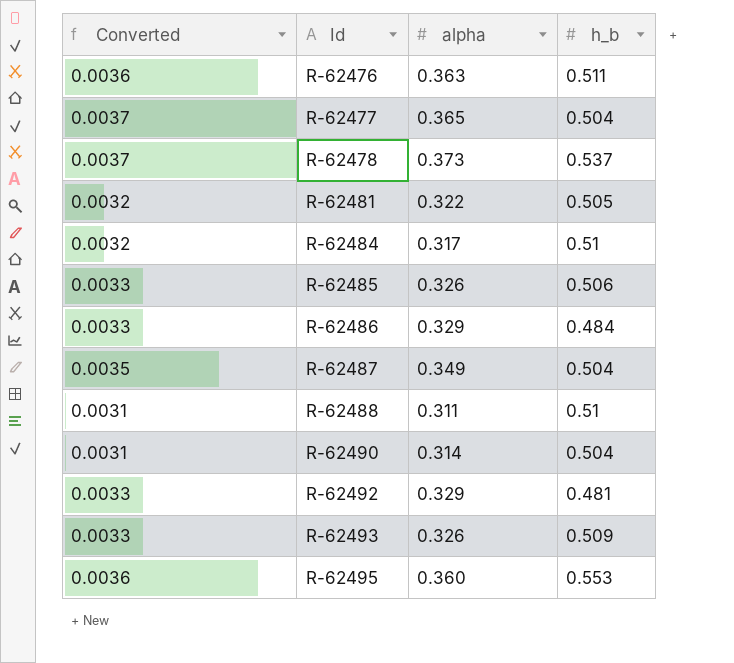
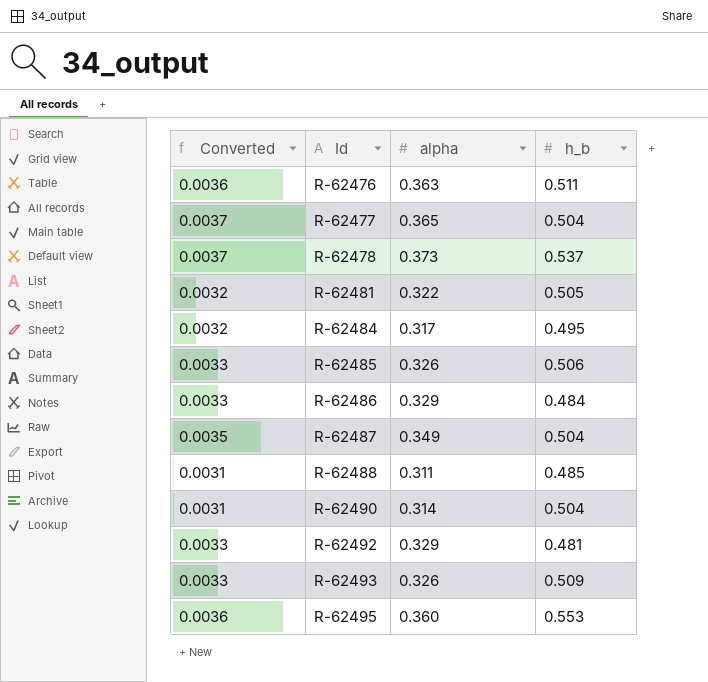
R-62484 | h_b: 0.51 -> 0.495
R-62488 | h_b: 0.51 -> 0.485

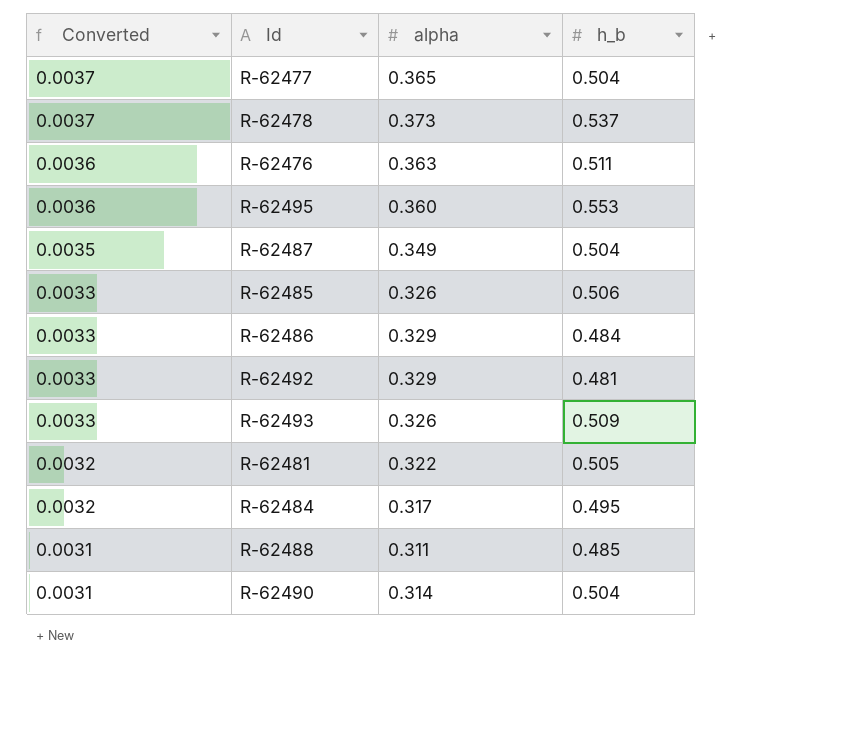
row order: Id ascending -> Converted descending

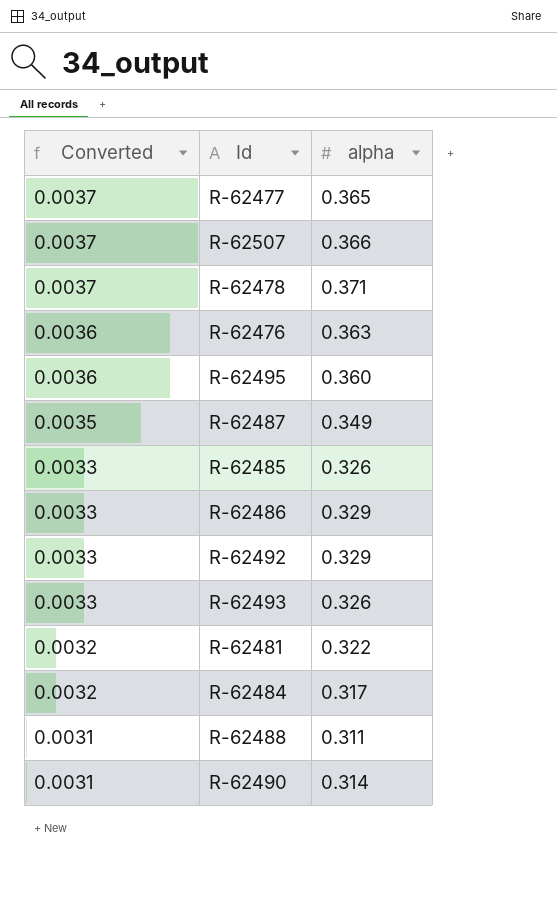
column h_b | position: 4 -> none
row R-62507: none -> 0.0037 | 0.366
R-62478 | alpha: 0.373 -> 0.371

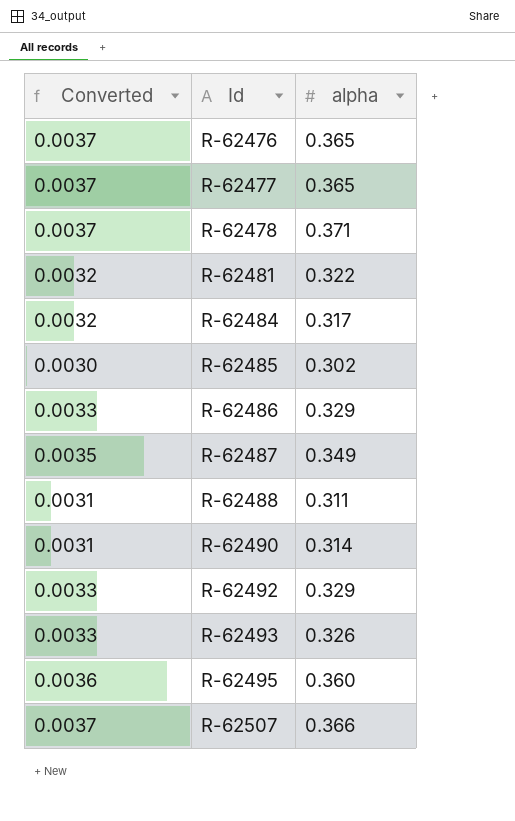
row order: Converted descending -> Id ascending
R-62476 | Converted: 0.0036 -> 0.0037
R-62476 | alpha: 0.363 -> 0.365
R-62485 | Converted: 0.0033 -> 0.0030
R-62485 | alpha: 0.326 -> 0.302

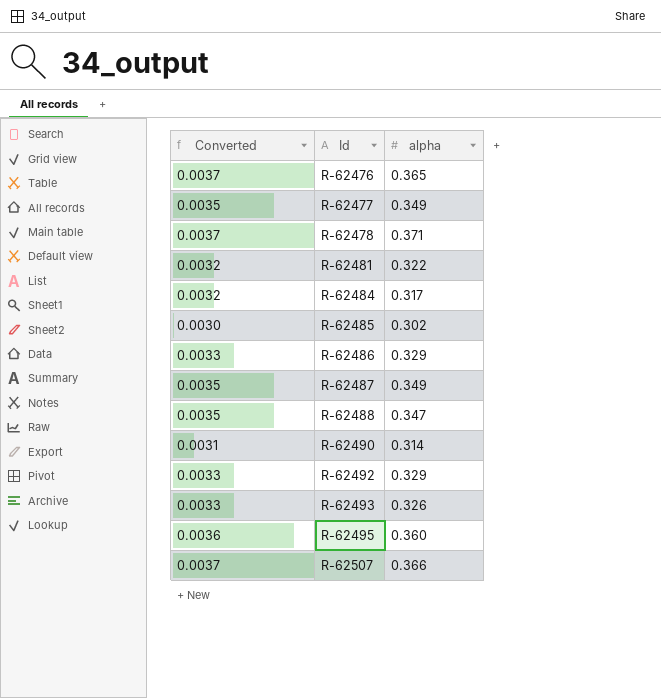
R-62477 | Converted: 0.0037 -> 0.0035
R-62477 | alpha: 0.365 -> 0.349
R-62488 | Converted: 0.0031 -> 0.0035
R-62488 | alpha: 0.311 -> 0.347

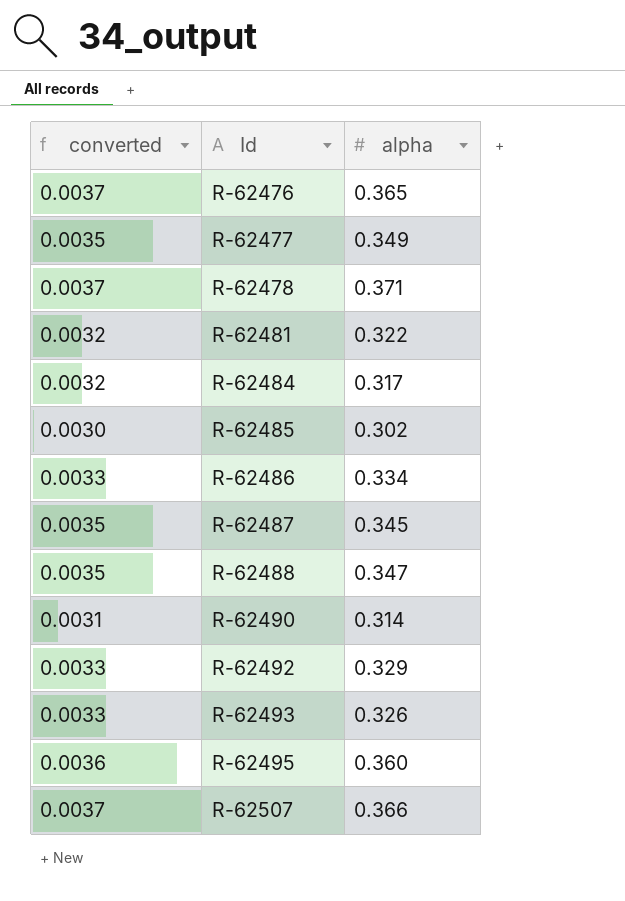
column name: Converted -> converted
R-62486 | alpha: 0.329 -> 0.334
R-62487 | alpha: 0.349 -> 0.345

